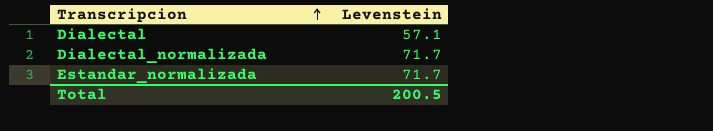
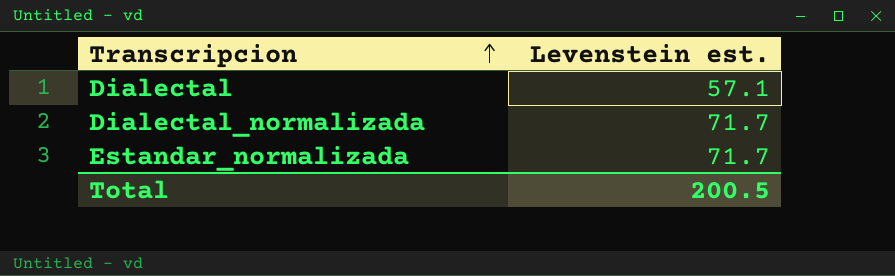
column name: Levenstein -> Levenstein est.

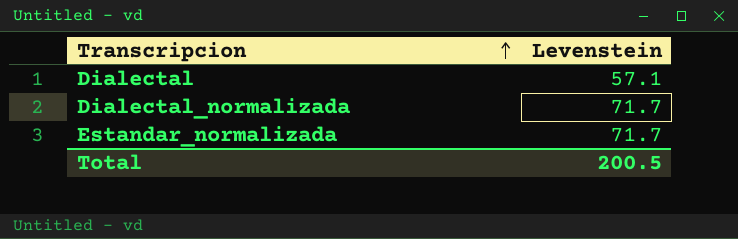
column name: Levenstein est. -> Levenstein

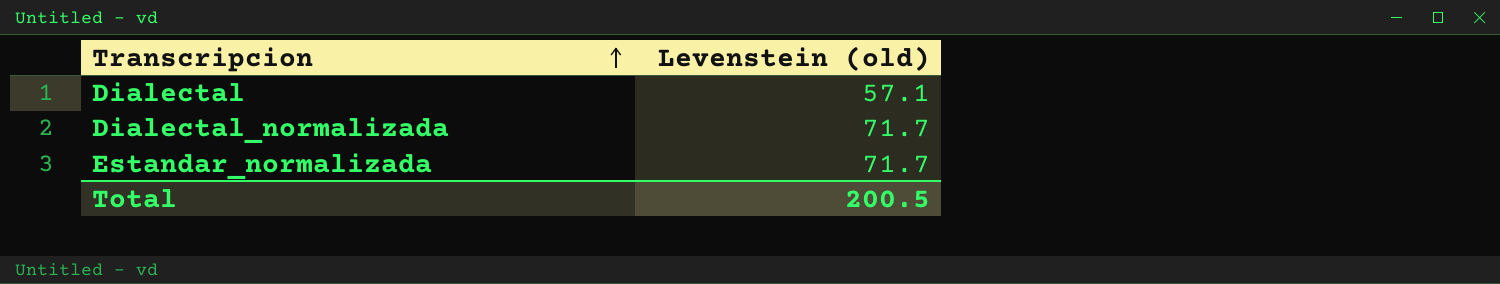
column name: Levenstein -> Levenstein (old)

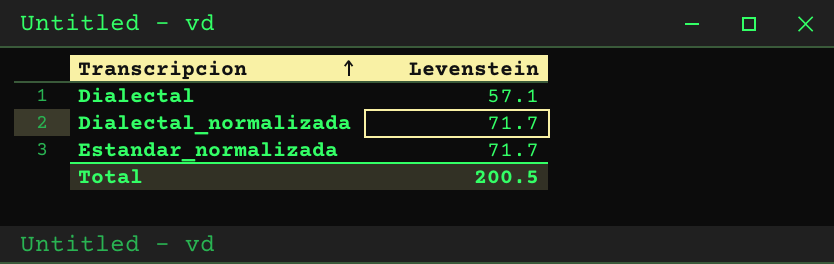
column name: Levenstein (old) -> Levenstein

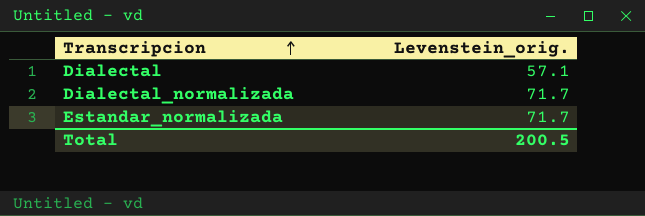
column name: Levenstein -> Levenstein_orig.

